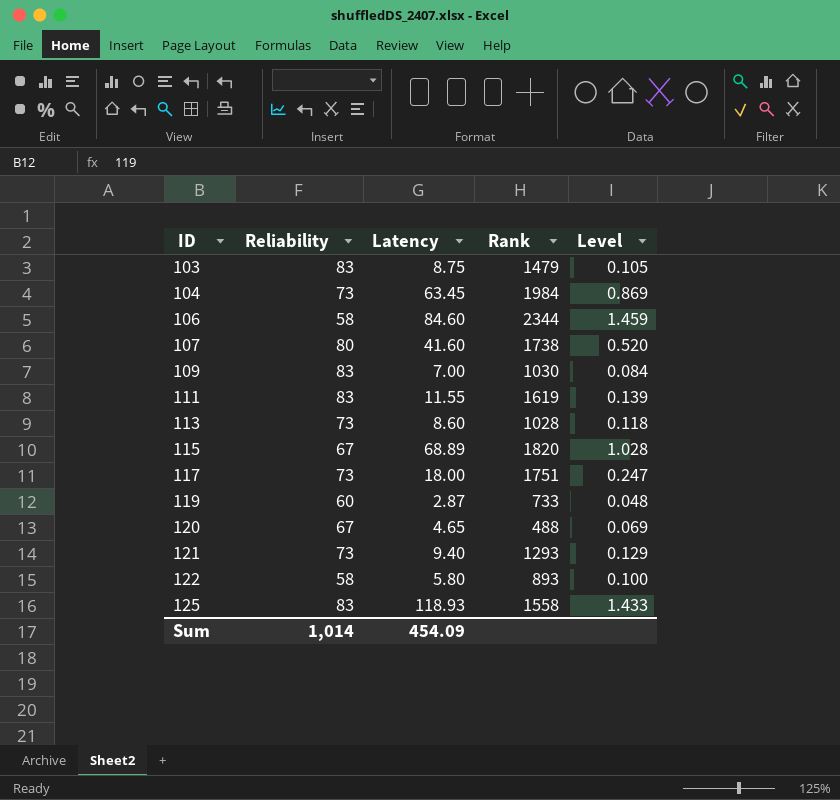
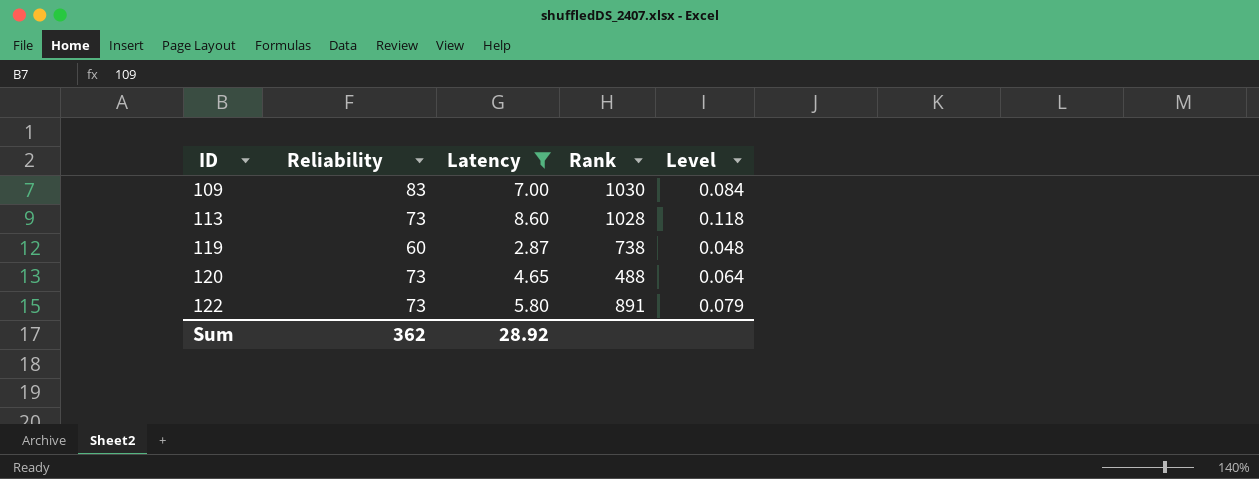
filter: none -> Latency <= 8.60
119 | Rank: 733 -> 738
120 | Reliability: 67 -> 73
120 | Level: 0.069 -> 0.064
122 | Reliability: 58 -> 73
122 | Rank: 893 -> 891
122 | Level: 0.100 -> 0.079
Sum | Reliability: 1,014 -> 362
Sum | Latency: 454.09 -> 28.92

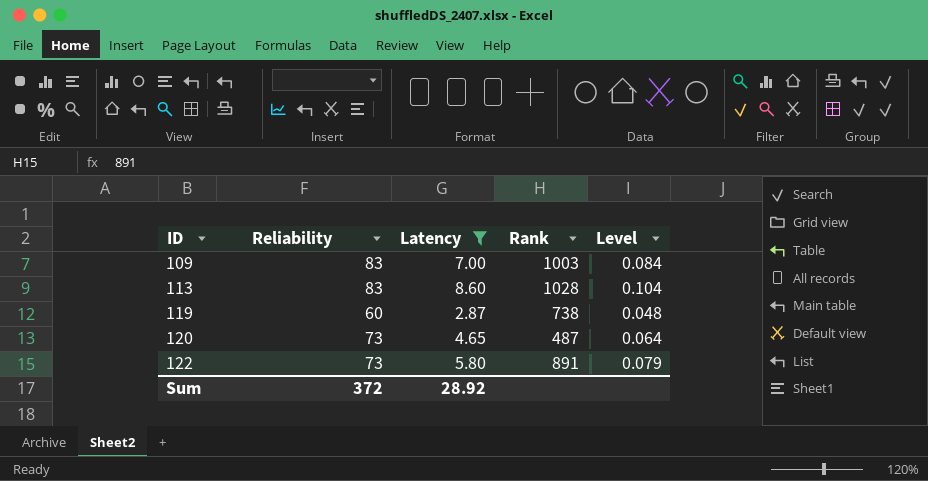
109 | Rank: 1030 -> 1003
113 | Reliability: 73 -> 83
113 | Level: 0.118 -> 0.104
120 | Rank: 488 -> 487
Sum | Reliability: 362 -> 372

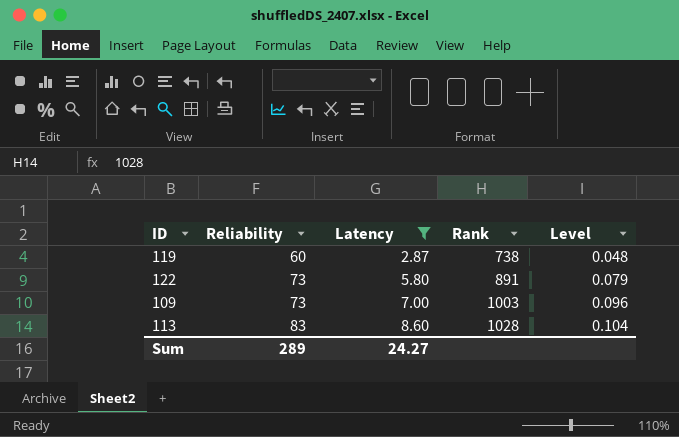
row order: ID ascending -> Reliability ascending
row 120: 73 | 4.65 | 487 | 0.064 -> none
109 | Reliability: 83 -> 73
109 | Level: 0.084 -> 0.096
Sum | Reliability: 372 -> 289
Sum | Latency: 28.92 -> 24.27

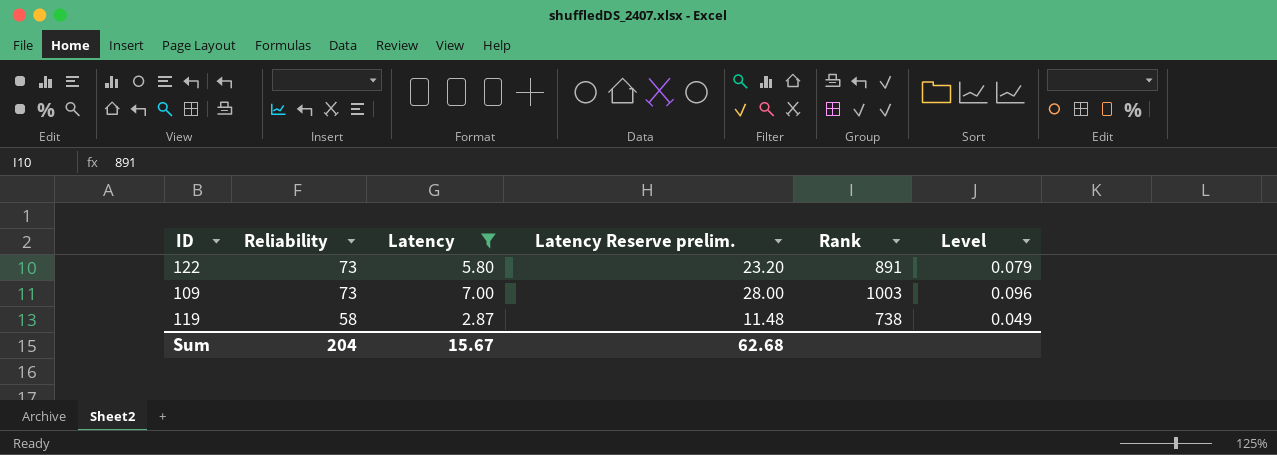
row order: Reliability ascending -> Reliability descending
column Latency Reserve prelim. | formula: none -> [Latency] * 4
row 113: 83 | 8.60 | 1028 | 0.104 -> none
119 | Reliability: 60 -> 58
119 | Level: 0.048 -> 0.049
Sum | Reliability: 289 -> 204
Sum | Latency: 24.27 -> 15.67

